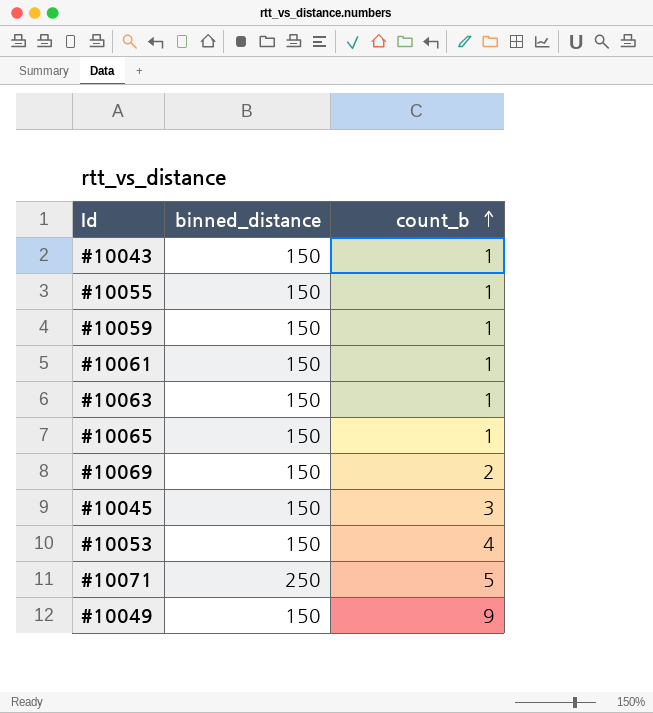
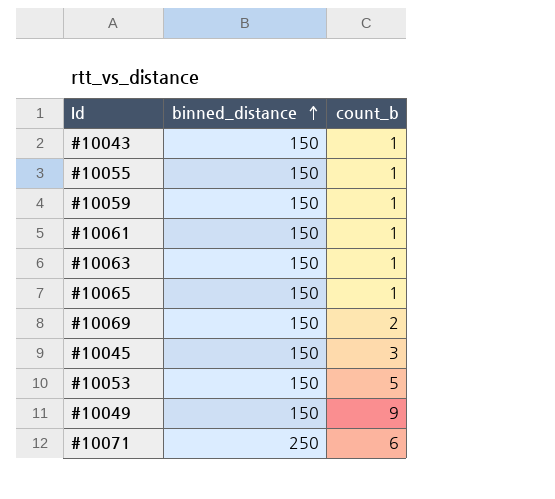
row order: count_b ascending -> binned_distance ascending
#10053 | count_b: 4 -> 5
#10071 | count_b: 5 -> 6

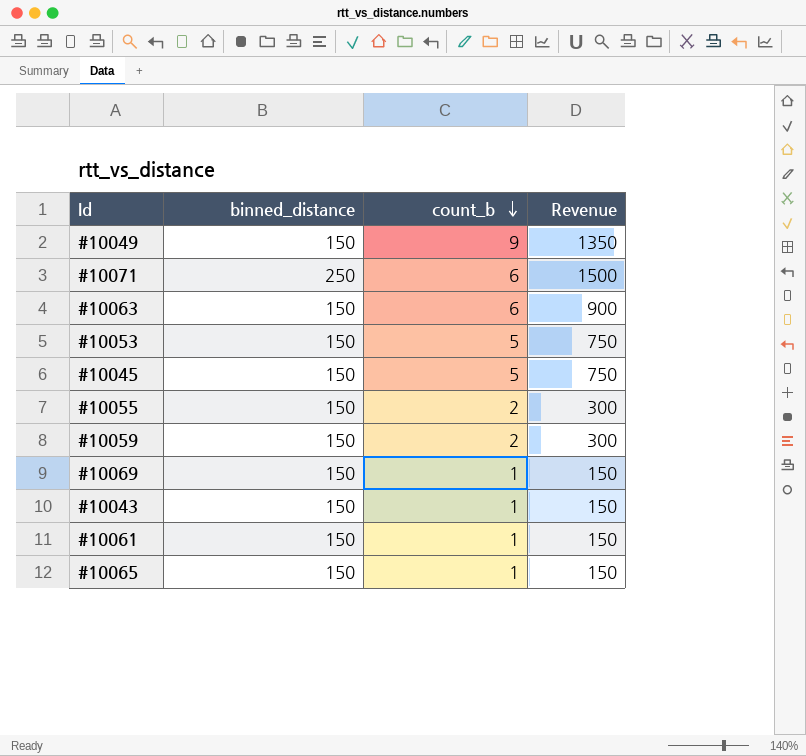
row order: binned_distance ascending -> count_b descending
column Revenue | formula: none -> [binned_distance] * [count_b]
#10063 | count_b: 1 -> 6
#10045 | count_b: 3 -> 5
#10055 | count_b: 1 -> 2
#10059 | count_b: 1 -> 2
#10069 | count_b: 2 -> 1

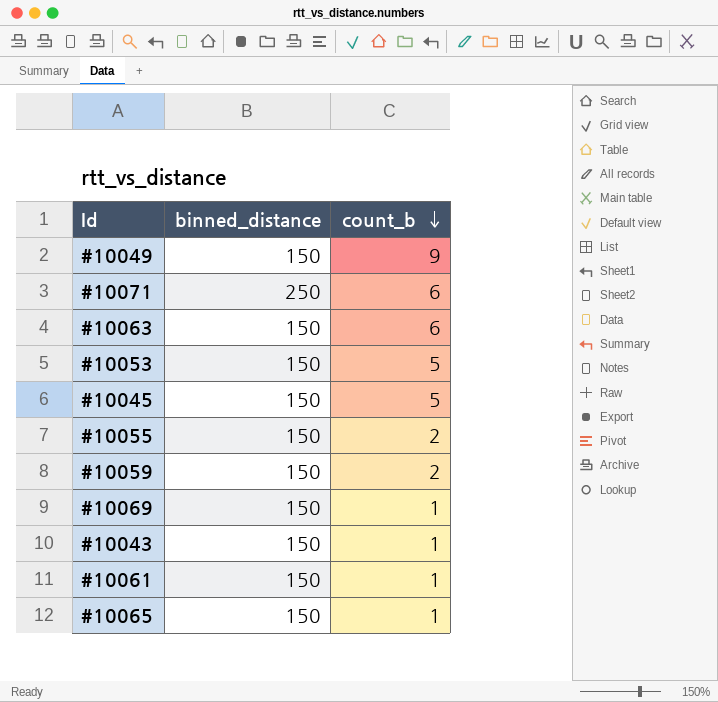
column Revenue | formula: [binned_distance] * [count_b] -> none

